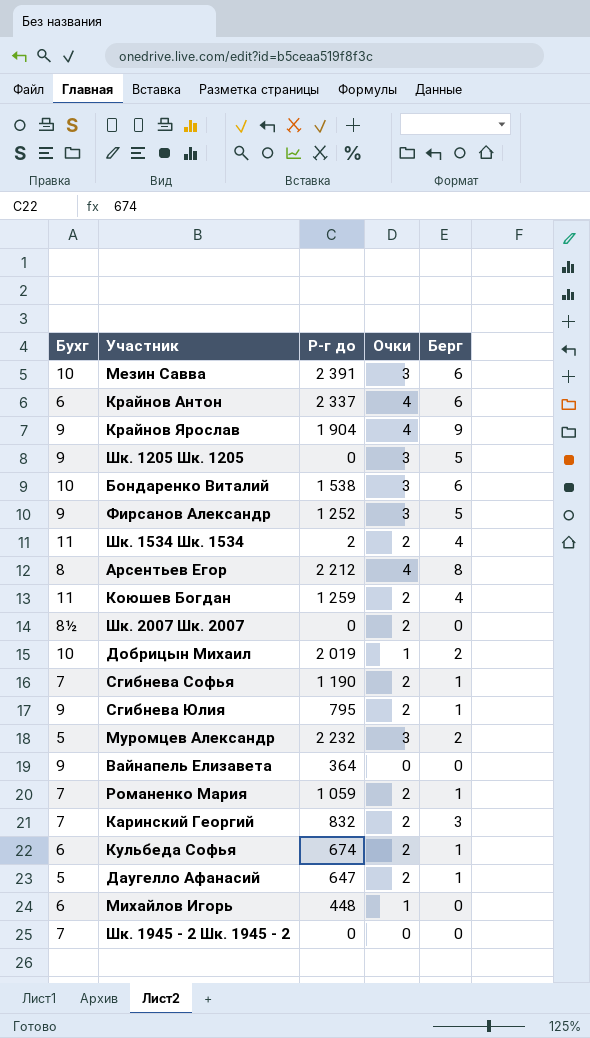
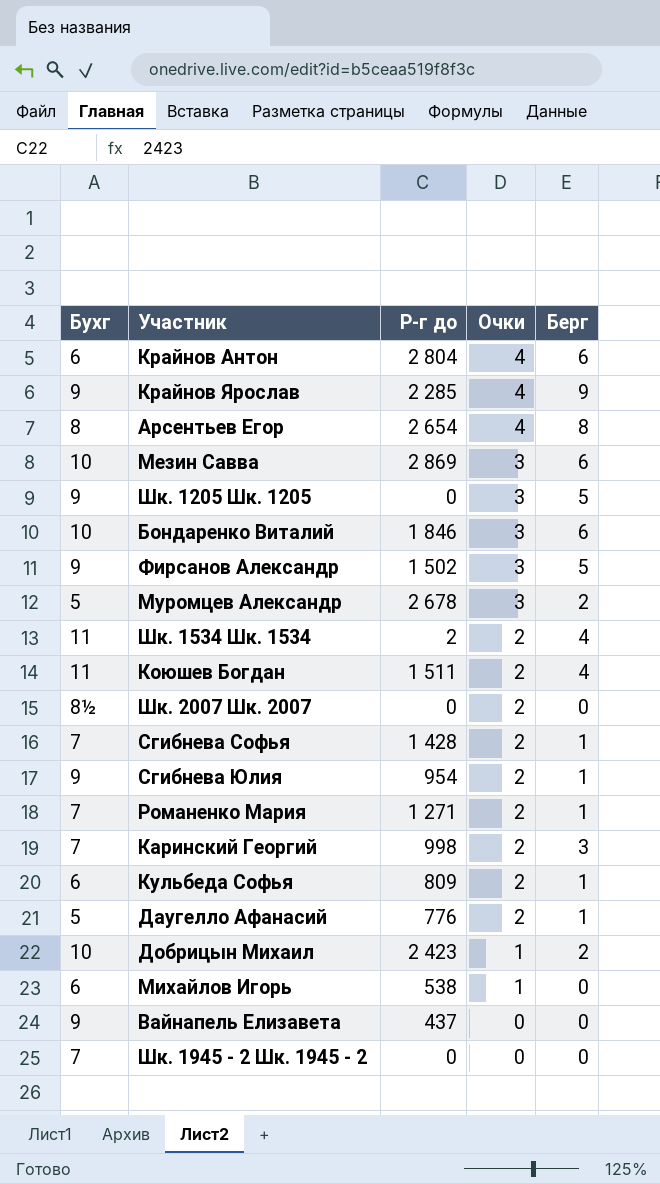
row order: none -> Очки descending
Крайнов Антон | Р-г до: 2 337 -> 2 804
Крайнов Ярослав | Р-г до: 1 904 -> 2 285
Арсентьев Егор | Р-г до: 2 212 -> 2 654
Мезин Савва | Р-г до: 2 391 -> 2 869
Бондаренко Виталий | Р-г до: 1 538 -> 1 846
Фирсанов Александр | Р-г до: 1 252 -> 1 502
Муромцев Александр | Р-г до: 2 232 -> 2 678
Коюшев Богдан | Р-г до: 1 259 -> 1 511
Сгибнева Софья | Р-г до: 1 190 -> 1 428
Сгибнева Юлия | Р-г до: 795 -> 954
Романенко Мария | Р-г до: 1 059 -> 1 271
Каринский Георгий | Р-г до: 832 -> 998
Кульбеда Софья | Р-г до: 674 -> 809
Даугелло Афанасий | Р-г до: 647 -> 776
Добрицын Михаил | Р-г до: 2 019 -> 2 423
Михайлов Игорь | Р-г до: 448 -> 538
Вайнапель Елизавета | Р-г до: 364 -> 437

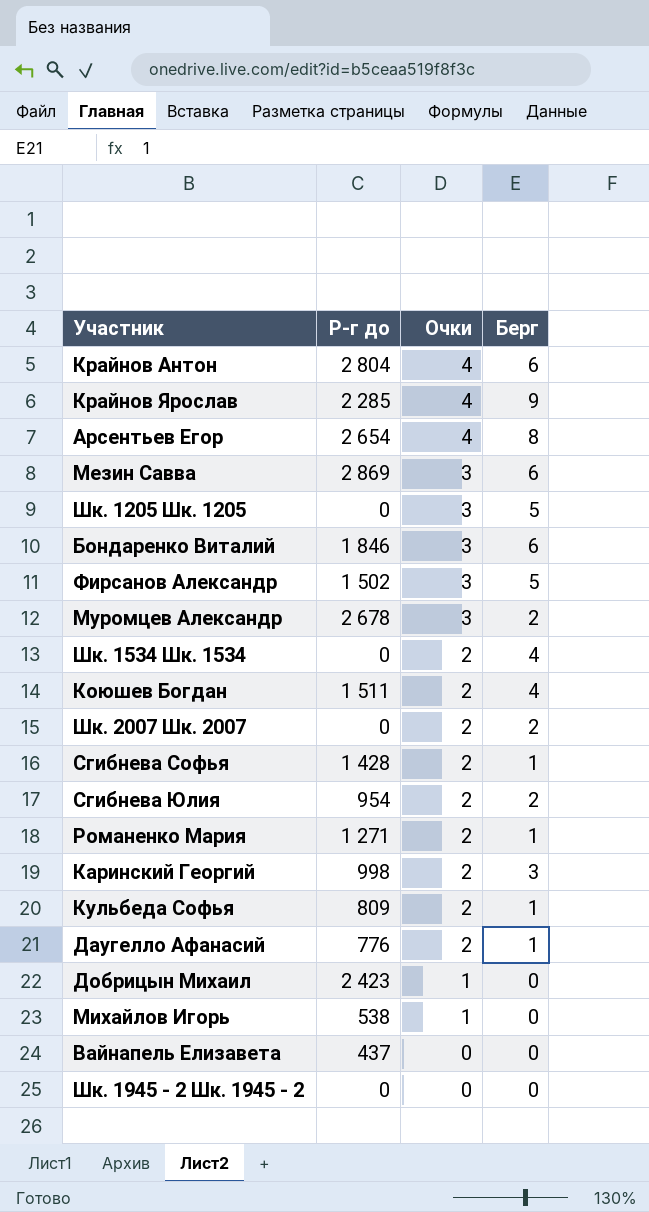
column Бухг | position: 1 -> none
Шк. 1534 Шк. 1534 | Р-г до: 2 -> 0
Шк. 2007 Шк. 2007 | Берг: 0 -> 2
Сгибнева Юлия | Берг: 1 -> 2
Добрицын Михаил | Берг: 2 -> 0

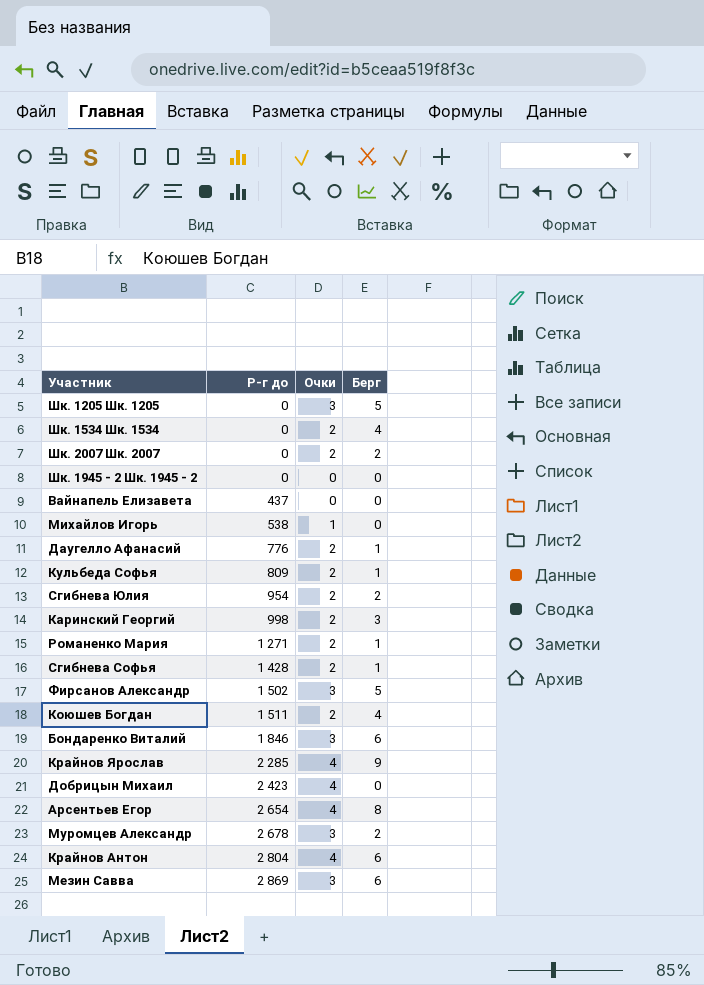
row order: Очки descending -> Р-г до ascending
Добрицын Михаил | Очки: 1 -> 4

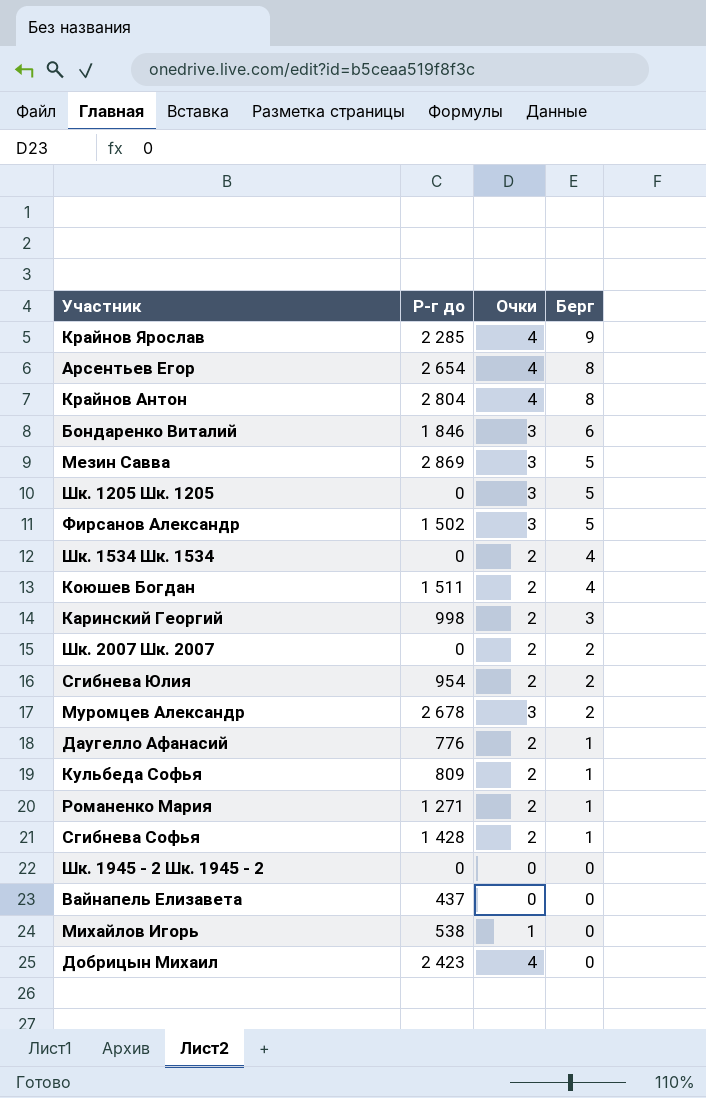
row order: Р-г до ascending -> Берг descending
Крайнов Антон | Берг: 6 -> 8
Мезин Савва | Берг: 6 -> 5

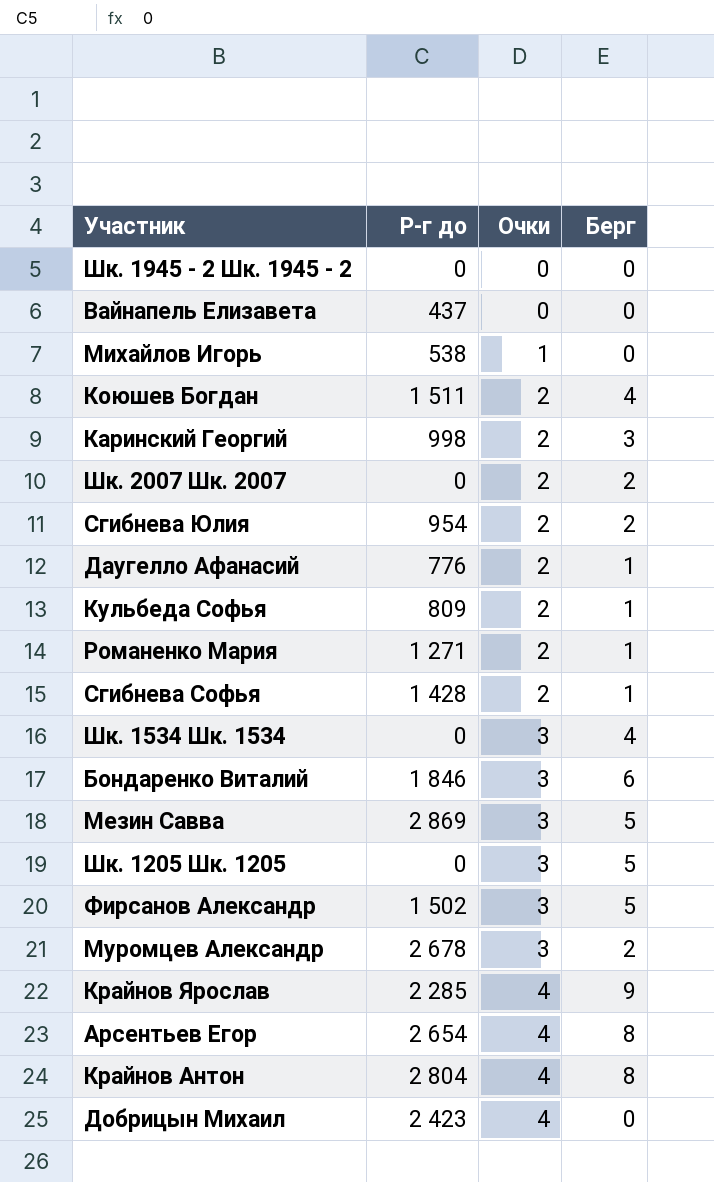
row order: Берг descending -> Очки ascending
Шк. 1534 Шк. 1534 | Очки: 2 -> 3

